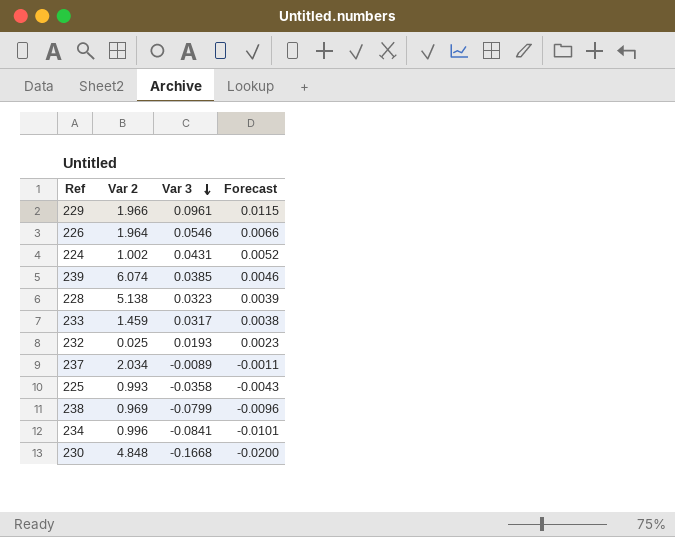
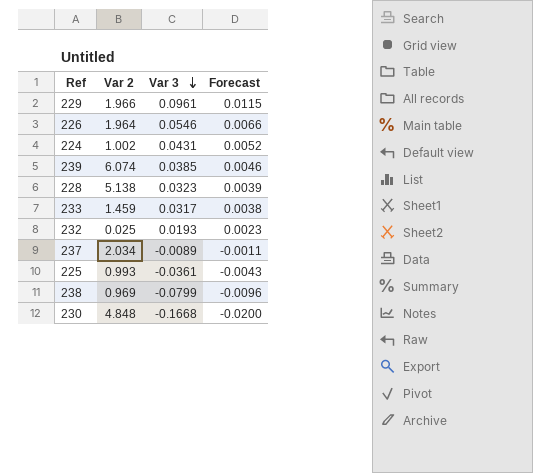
row 234: 0.996 | -0.0841 | -0.0101 -> none
225 | Var 3: -0.0358 -> -0.0361

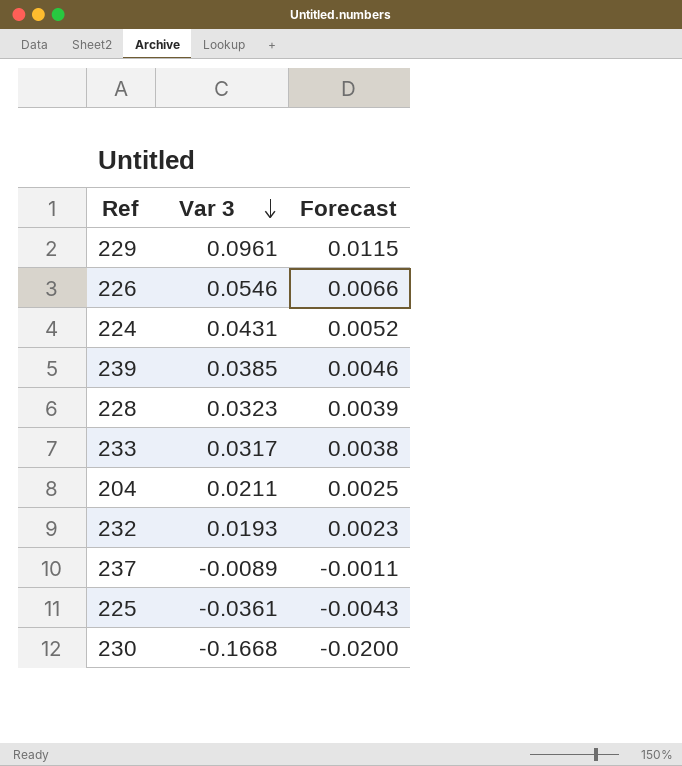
column Var 2 | position: 2 -> none
row 238: 0.969 | -0.0799 | -0.0096 -> none
row 204: none -> 0.0211 | 0.0025

